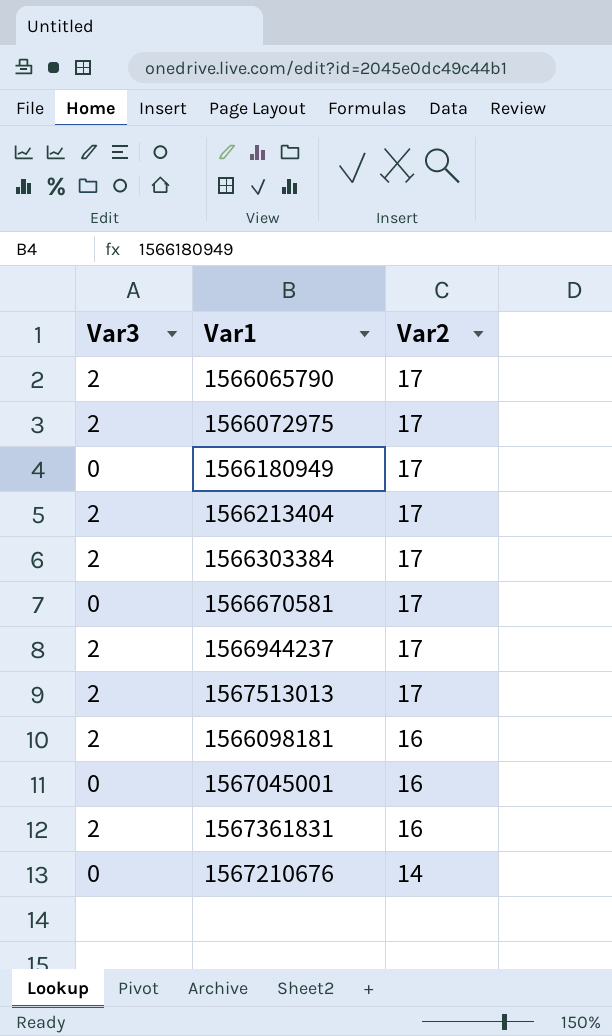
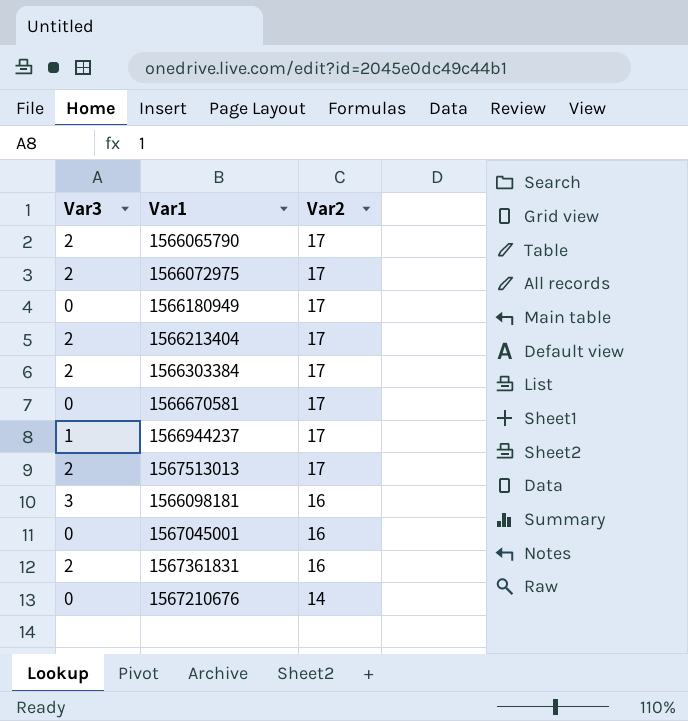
1566944237 | Var3: 2 -> 1
1566098181 | Var3: 2 -> 3

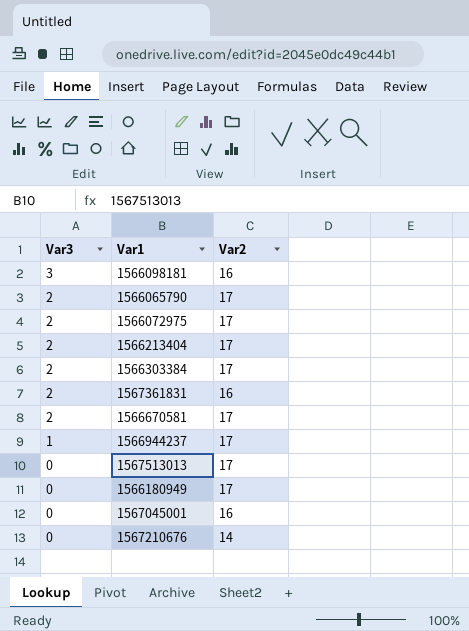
row order: Var2 descending -> Var3 descending
1566670581 | Var3: 0 -> 2
1567513013 | Var3: 2 -> 0

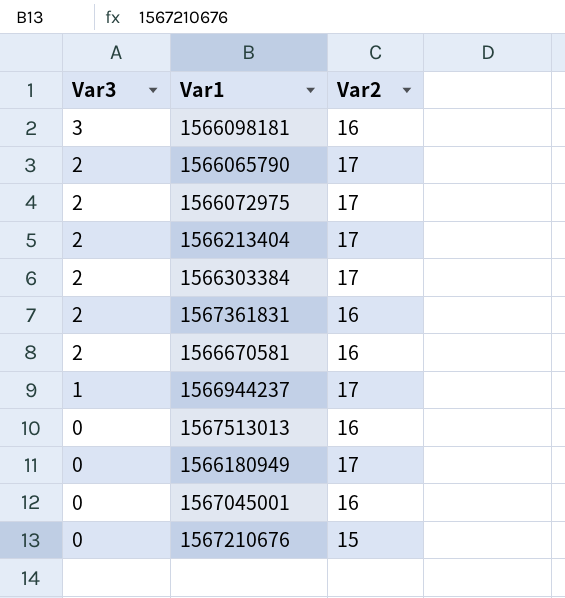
1566670581 | Var2: 17 -> 16
1567513013 | Var2: 17 -> 16
1567210676 | Var2: 14 -> 15

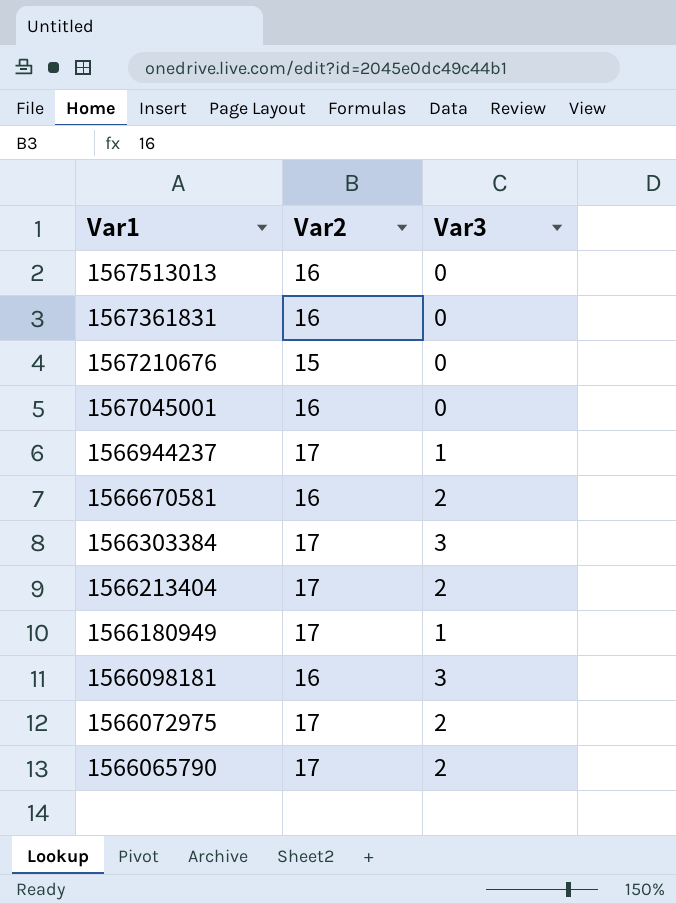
row order: Var3 descending -> Var1 descending
column Var3 | position: 1 -> 3
1567361831 | Var3: 2 -> 0
1566303384 | Var3: 2 -> 3
1566180949 | Var3: 0 -> 1

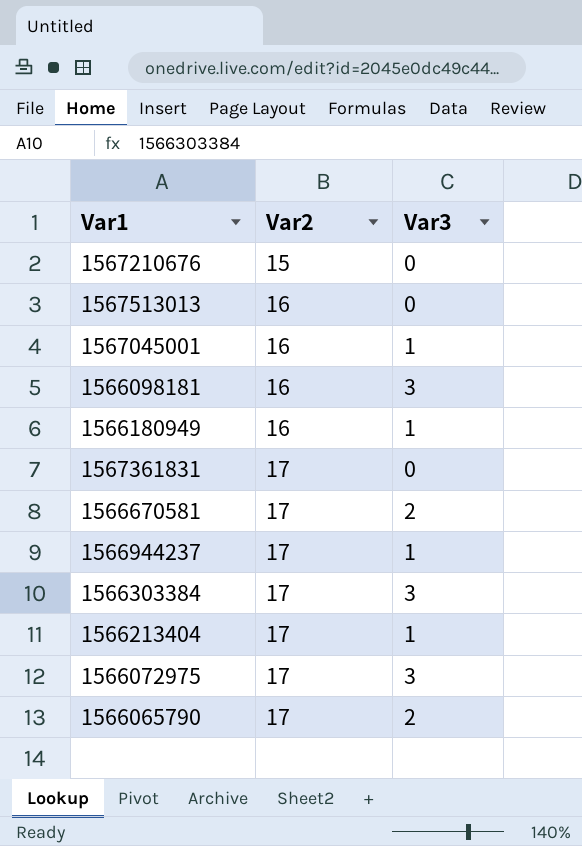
row order: Var1 descending -> Var2 ascending
1567045001 | Var3: 0 -> 1
1566180949 | Var2: 17 -> 16
1567361831 | Var2: 16 -> 17
1566670581 | Var2: 16 -> 17
1566213404 | Var3: 2 -> 1
1566072975 | Var3: 2 -> 3

